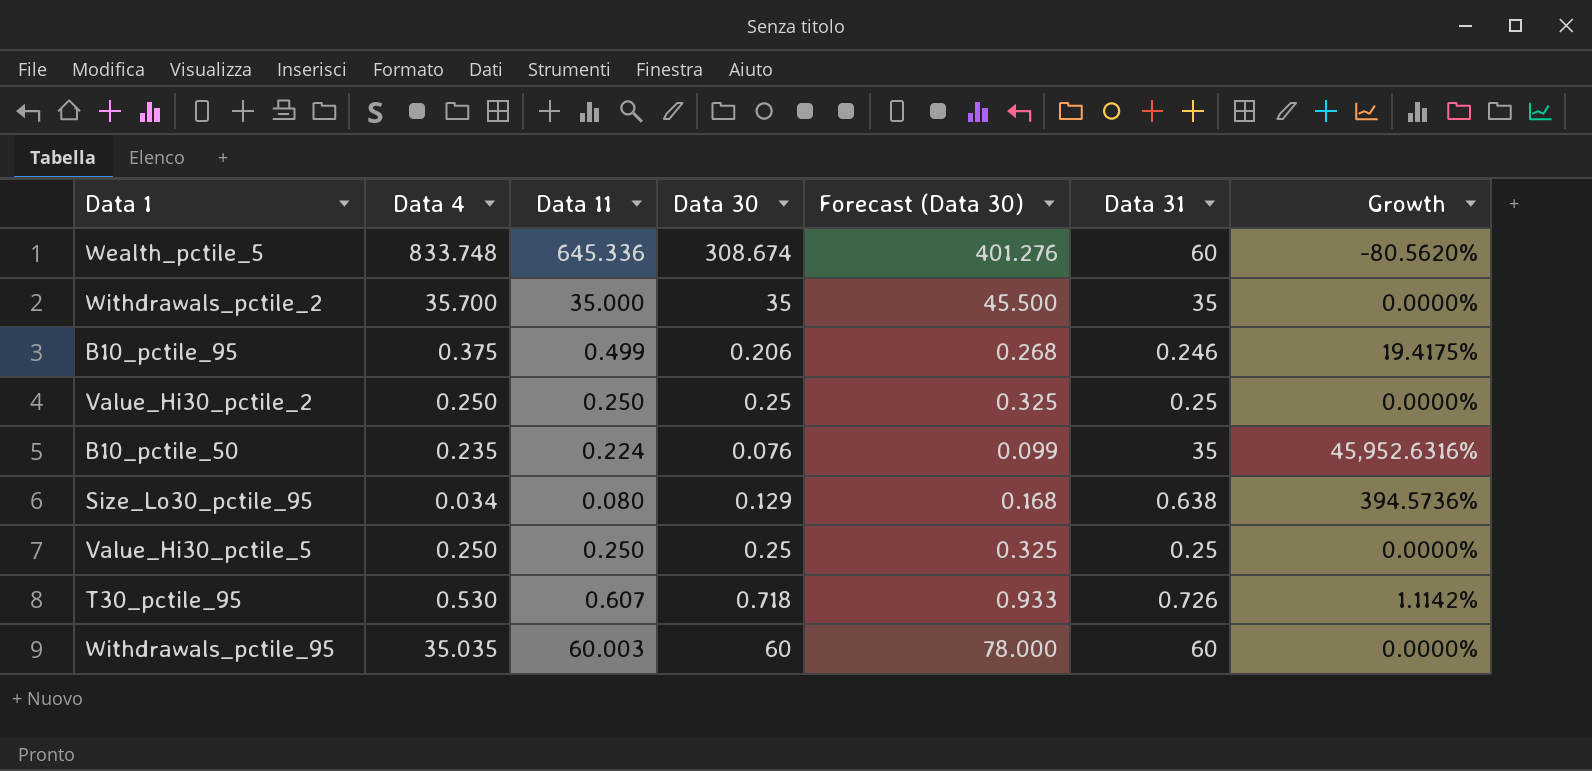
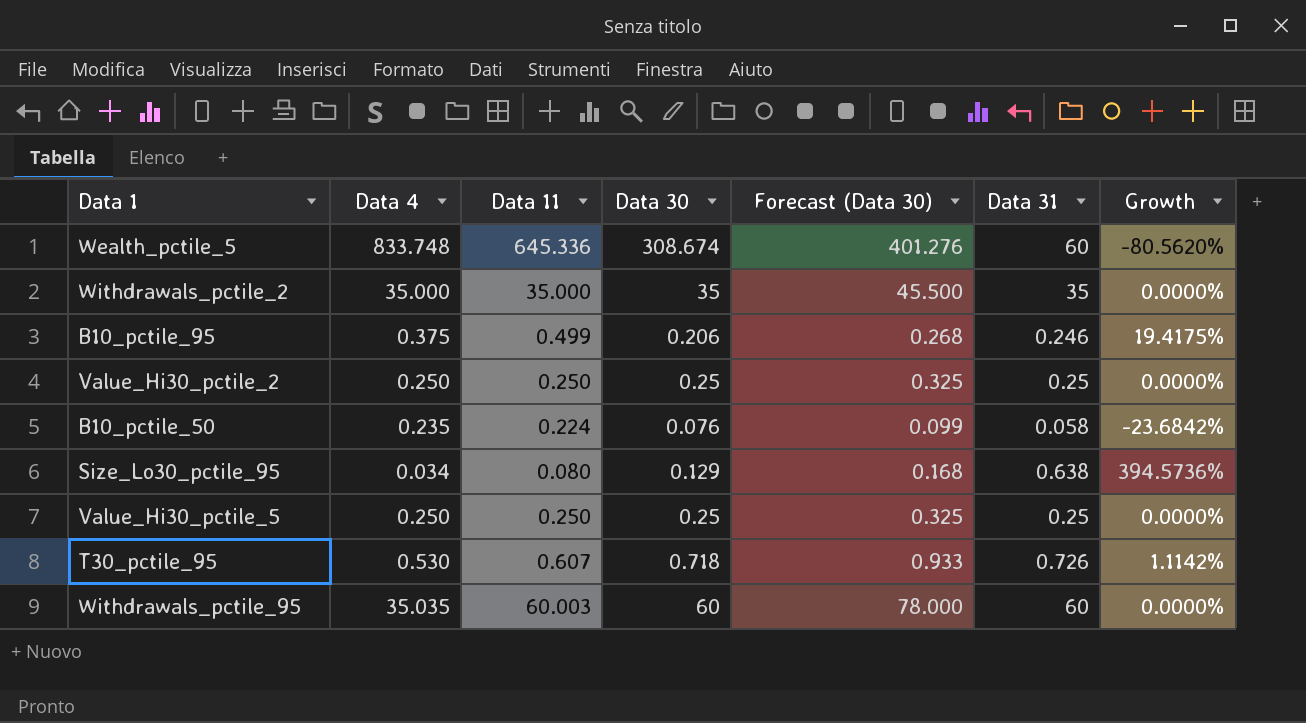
Withdrawals_pctile_2 | Data 4: 35.700 -> 35.000
B10_pctile_50 | Data 31: 35 -> 0.058
B10_pctile_50 | Growth: 45,952.6316% -> -23.6842%

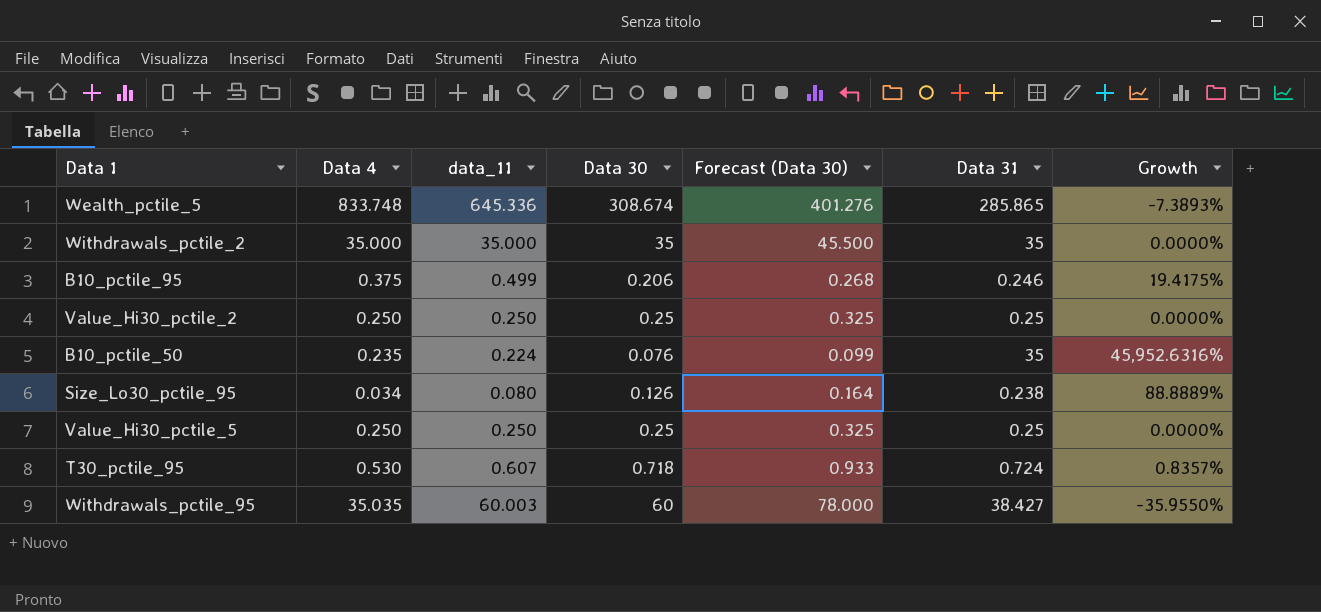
column name: Data 11 -> data_11
Wealth_pctile_5 | Data 31: 60 -> 285.865
Wealth_pctile_5 | Growth: -80.5620% -> -7.3893%
B10_pctile_50 | Data 31: 0.058 -> 35
B10_pctile_50 | Growth: -23.6842% -> 45,952.6316%
Size_Lo30_pctile_95 | Data 30: 0.129 -> 0.126
Size_Lo30_pctile_95 | Forecast (Data 30): 0.168 -> 0.164
Size_Lo30_pctile_95 | Data 31: 0.638 -> 0.238
Size_Lo30_pctile_95 | Growth: 394.5736% -> 88.8889%
T30_pctile_95 | Data 31: 0.726 -> 0.724
T30_pctile_95 | Growth: 1.1142% -> 0.8357%
Withdrawals_pctile_95 | Data 31: 60 -> 38.427
Withdrawals_pctile_95 | Growth: 0.0000% -> -35.9550%

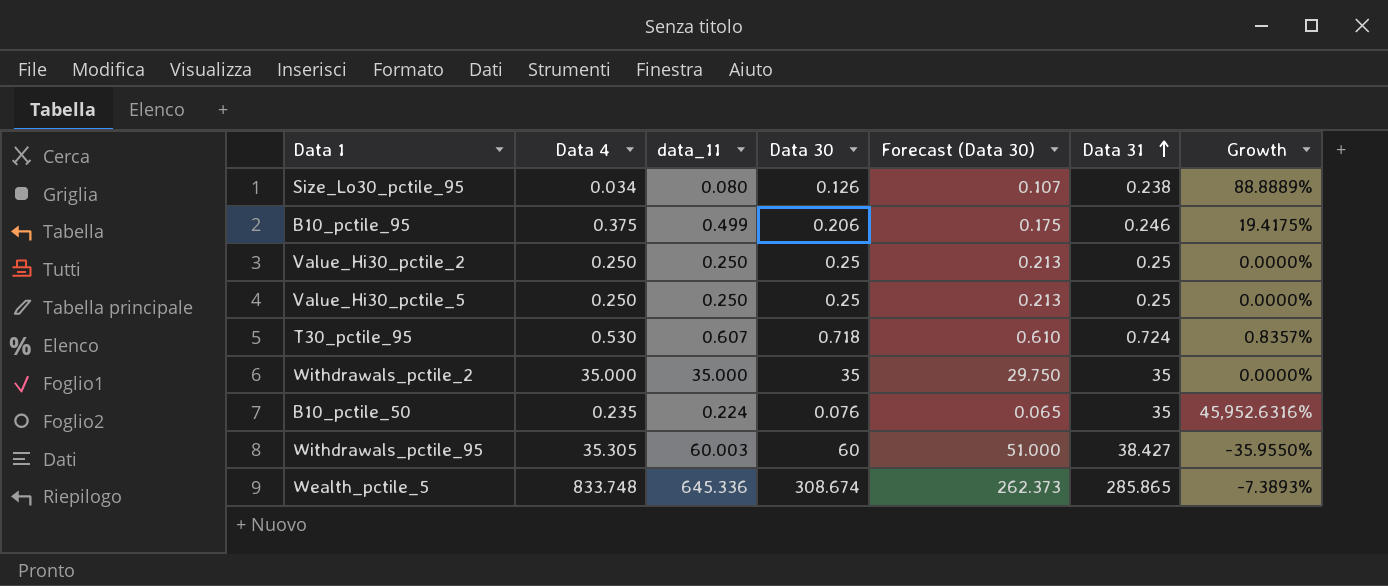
row order: none -> Data 31 ascending
column Forecast (Data 30) | formula: [Data 30] * 1.3 -> [Data 30] * 0.85
Withdrawals_pctile_95 | Data 4: 35.035 -> 35.305

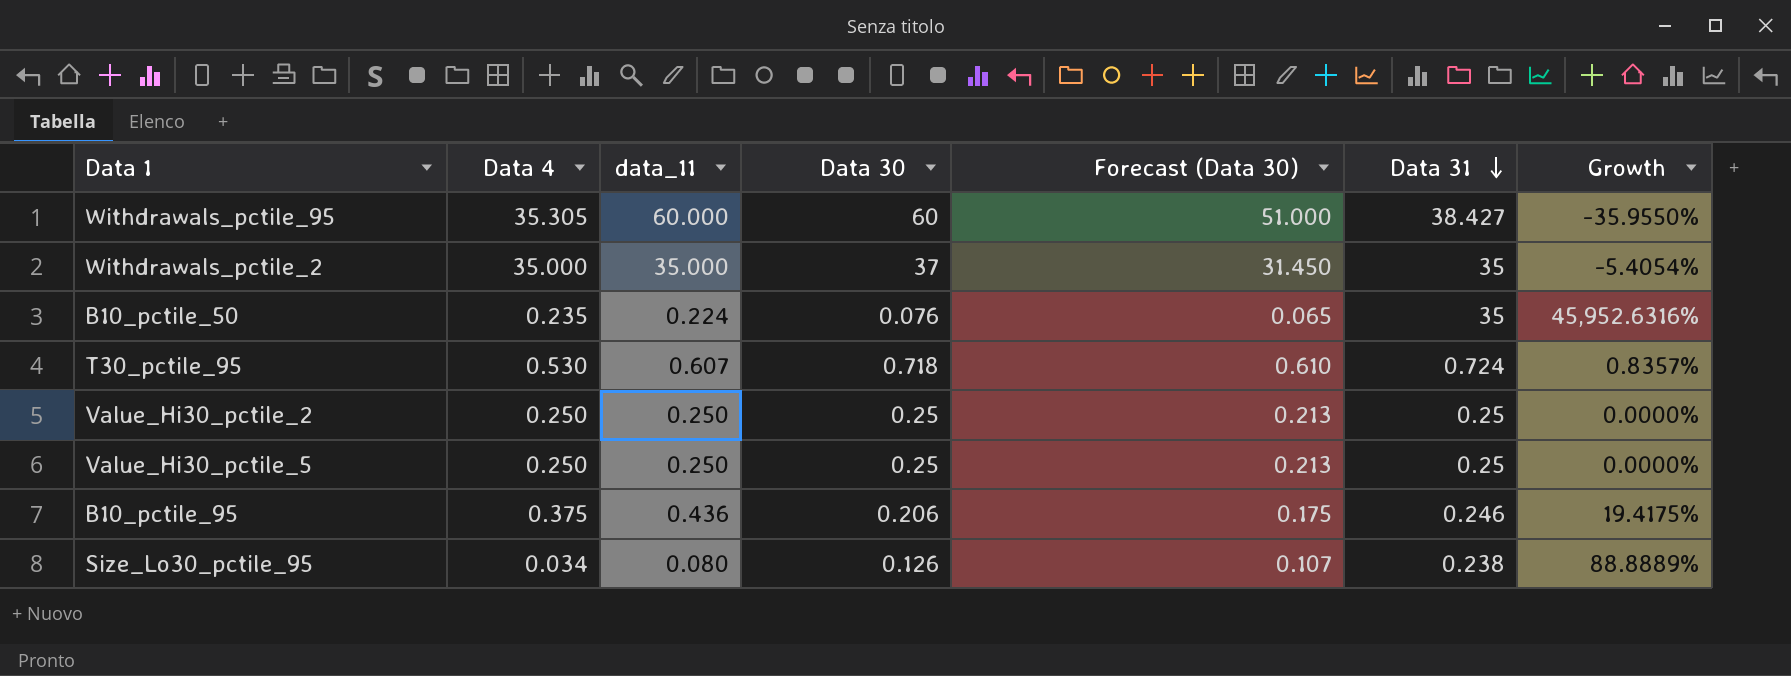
row order: Data 31 ascending -> Data 31 descending
row Wealth_pctile_5: 833.748 | 645.336 | 308.674 | 262.373 | 285.865 | -7.3893% -> none
Withdrawals_pctile_95 | data_11: 60.003 -> 60.000
Withdrawals_pctile_2 | Data 30: 35 -> 37
Withdrawals_pctile_2 | Forecast (Data 30): 29.750 -> 31.450
Withdrawals_pctile_2 | Growth: 0.0000% -> -5.4054%
B10_pctile_95 | data_11: 0.499 -> 0.436

